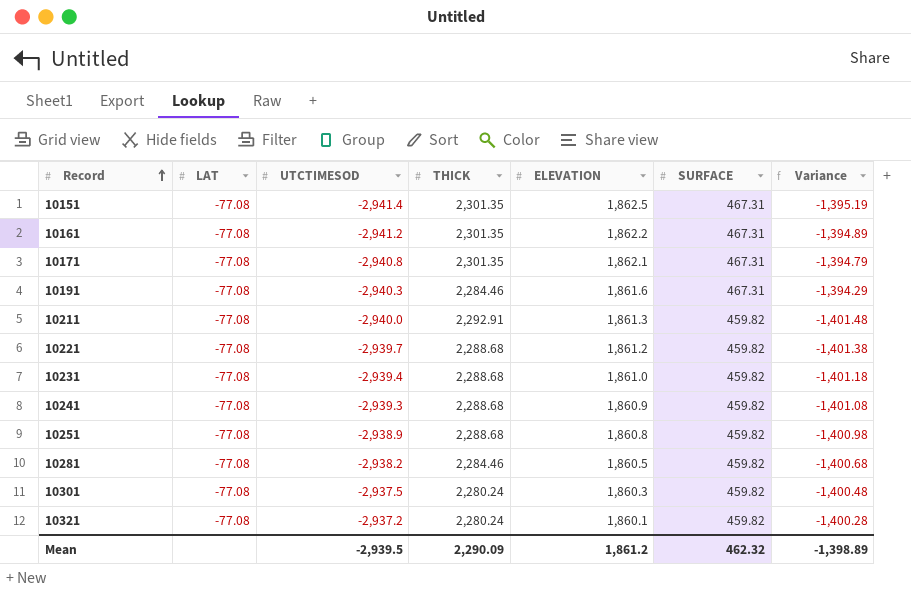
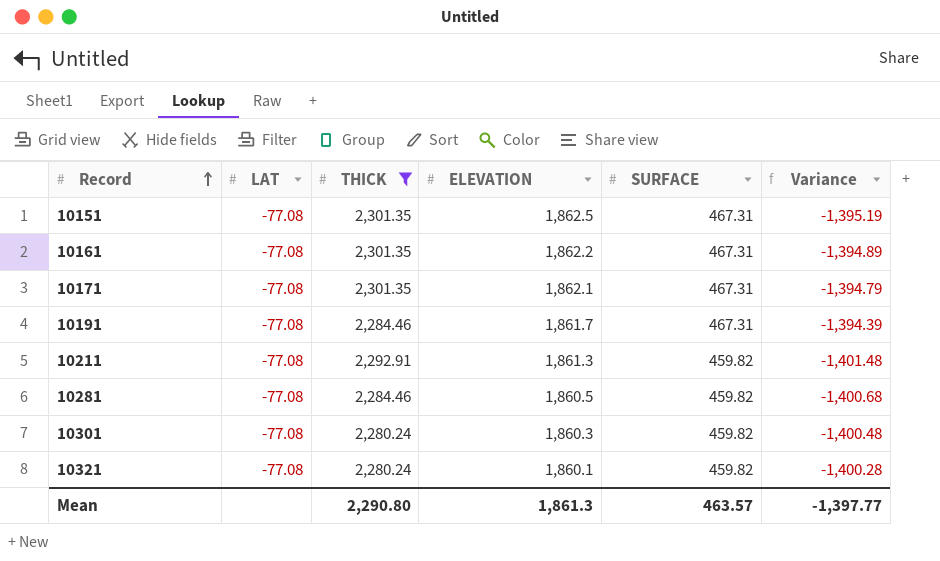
filter: none -> THICK != 2,288.68
column UTCTIMESOD | position: 3 -> none
10191 | ELEVATION: 1,861.6 -> 1,861.7
10191 | Variance: -1,394.29 -> -1,394.39
Mean | THICK: 2,290.09 -> 2,290.80
Mean | ELEVATION: 1,861.2 -> 1,861.3
Mean | SURFACE: 462.32 -> 463.57
Mean | Variance: -1,398.89 -> -1,397.77

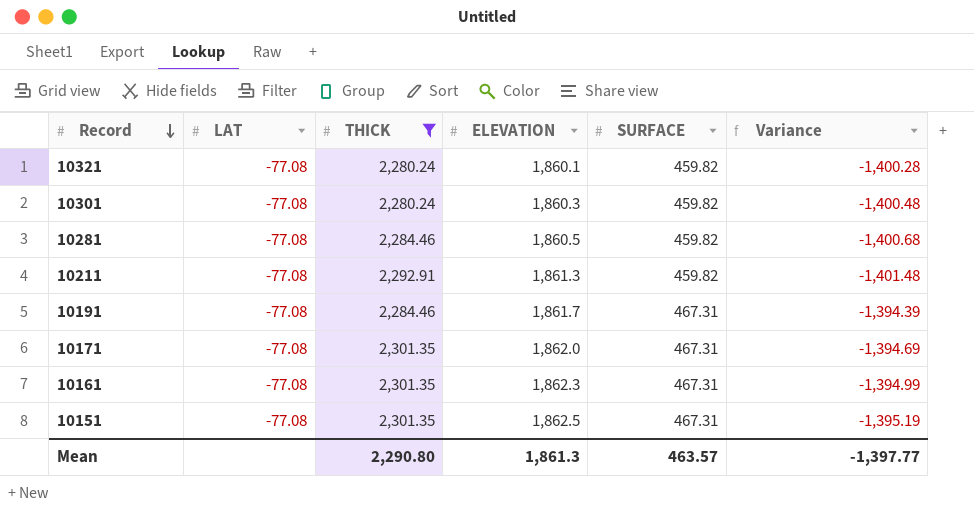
row order: Record ascending -> Record descending
10171 | ELEVATION: 1,862.1 -> 1,862.0
10171 | Variance: -1,394.79 -> -1,394.69
10161 | ELEVATION: 1,862.2 -> 1,862.3
10161 | Variance: -1,394.89 -> -1,394.99

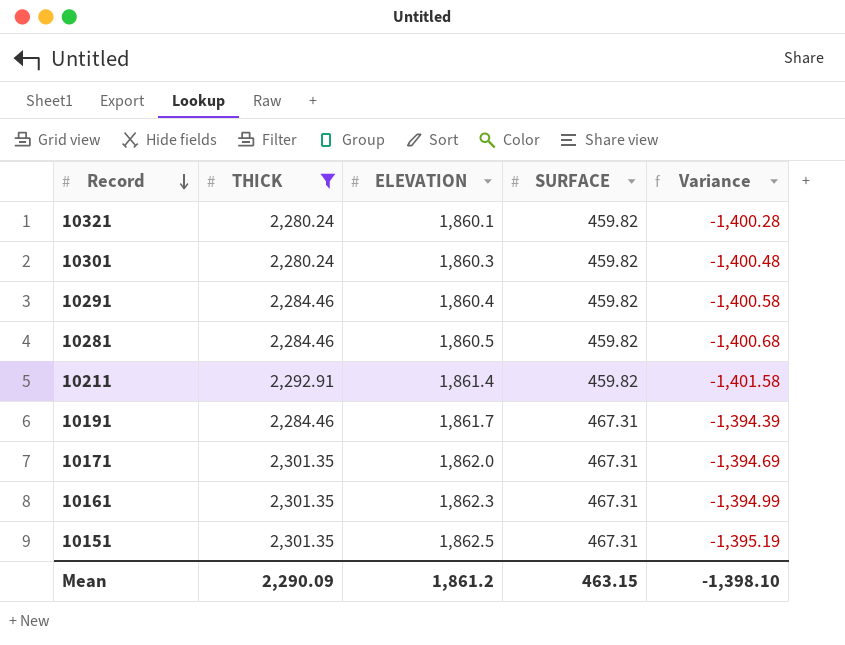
column LAT | position: 2 -> none
row 10291: none -> 2,284.46 | 1,860.4 | 459.82 | -1,400.58
10211 | ELEVATION: 1,861.3 -> 1,861.4
10211 | Variance: -1,401.48 -> -1,401.58
Mean | THICK: 2,290.80 -> 2,290.09
Mean | ELEVATION: 1,861.3 -> 1,861.2
Mean | SURFACE: 463.57 -> 463.15
Mean | Variance: -1,397.77 -> -1,398.10

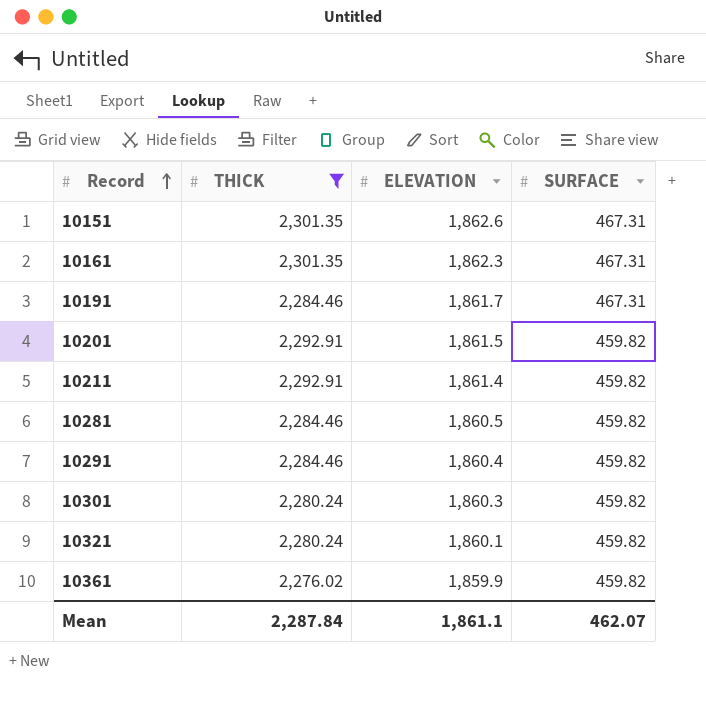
row order: Record descending -> Record ascending
column Variance | formula: [SURFACE] - [ELEVATION] -> none
row 10171: 2,301.35 | 1,862.0 | 467.31 | -1,394.69 -> none
10151 | ELEVATION: 1,862.5 -> 1,862.6
row 10201: none -> 2,292.91 | 1,861.5 | 459.82
row 10361: none -> 2,276.02 | 1,859.9 | 459.82
Mean | THICK: 2,290.09 -> 2,287.84
Mean | ELEVATION: 1,861.2 -> 1,861.1
Mean | SURFACE: 463.15 -> 462.07

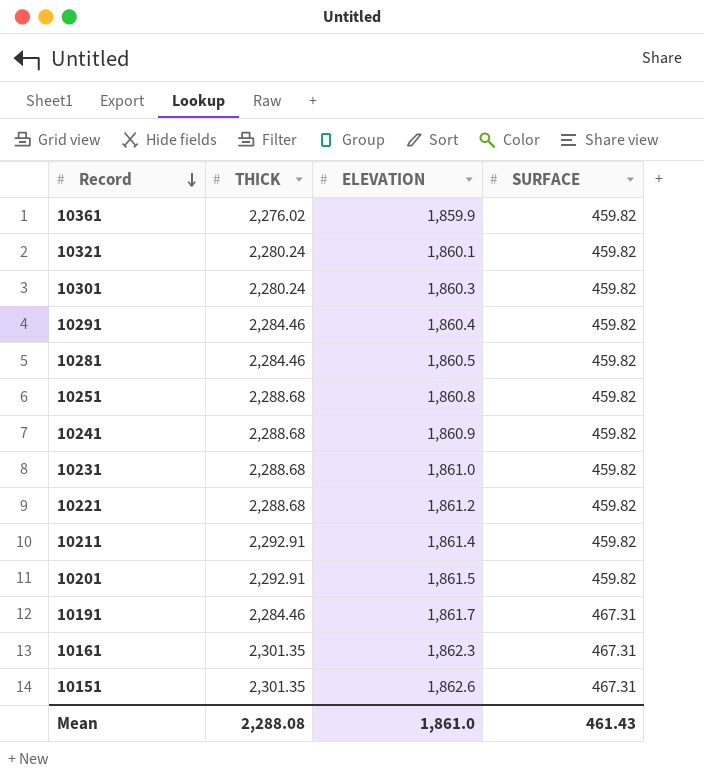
filter: THICK != 2,288.68 -> none
row order: Record ascending -> Record descending
Mean | THICK: 2,287.84 -> 2,288.08
Mean | ELEVATION: 1,861.1 -> 1,861.0
Mean | SURFACE: 462.07 -> 461.43

